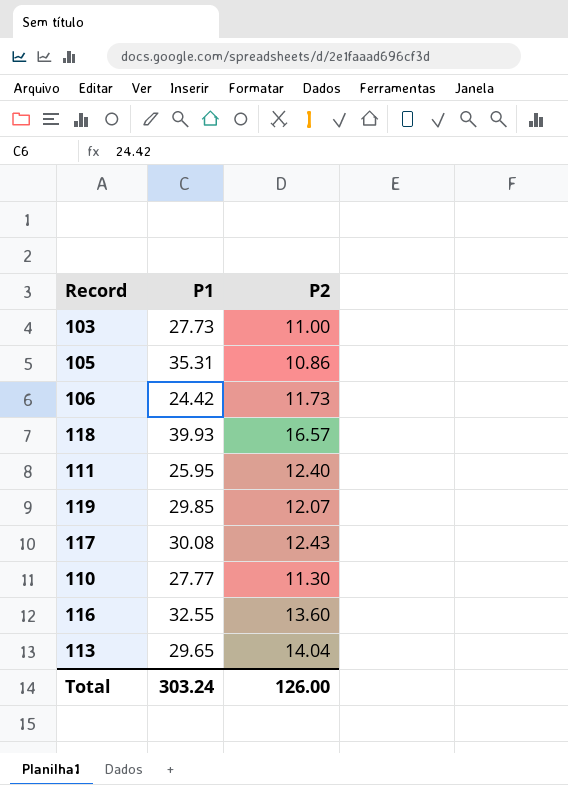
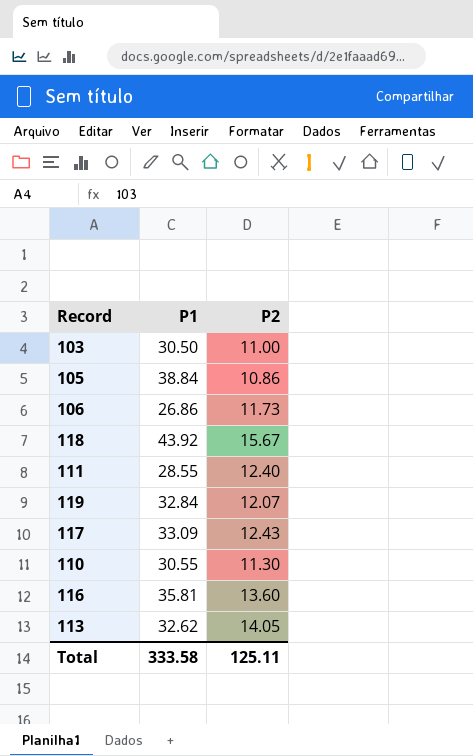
103 | P1: 27.73 -> 30.50
105 | P1: 35.31 -> 38.84
106 | P1: 24.42 -> 26.86
118 | P1: 39.93 -> 43.92
118 | P2: 16.57 -> 15.67
111 | P1: 25.95 -> 28.55
119 | P1: 29.85 -> 32.84
117 | P1: 30.08 -> 33.09
110 | P1: 27.77 -> 30.55
116 | P1: 32.55 -> 35.81
113 | P1: 29.65 -> 32.62
113 | P2: 14.04 -> 14.05
Total | P1: 303.24 -> 333.58
Total | P2: 126.00 -> 125.11

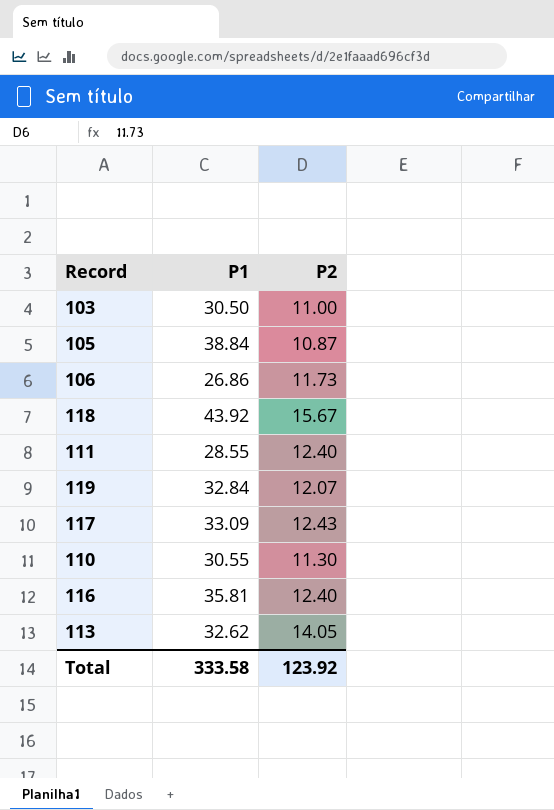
105 | P2: 10.86 -> 10.87
116 | P2: 13.60 -> 12.40
Total | P2: 125.11 -> 123.92

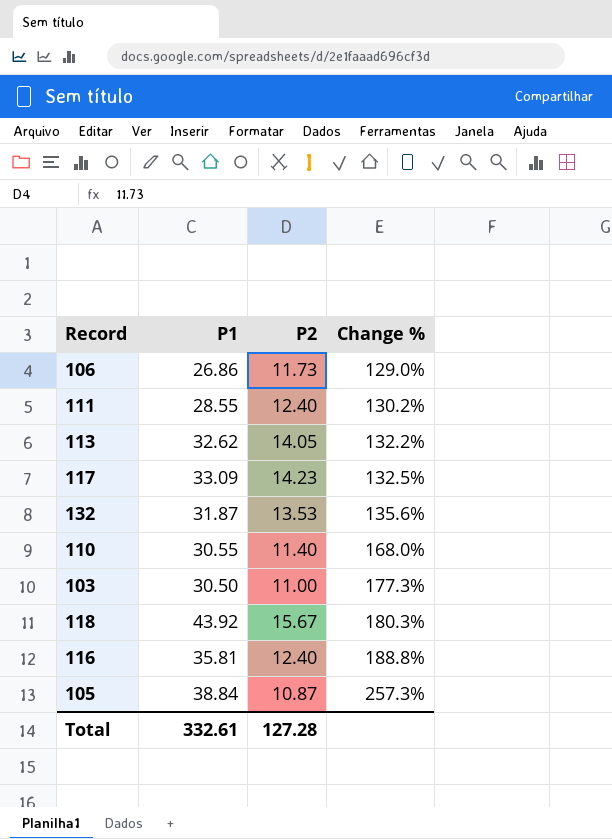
row order: none -> Change % ascending
column Change % | formula: none -> ([P1] - [P2]) / [P2]
row 119: 32.84 | 12.07 -> none
117 | P2: 12.43 -> 14.23
row 132: none -> 31.87 | 13.53 | 135.6%
110 | P2: 11.30 -> 11.40
Total | P1: 333.58 -> 332.61
Total | P2: 123.92 -> 127.28

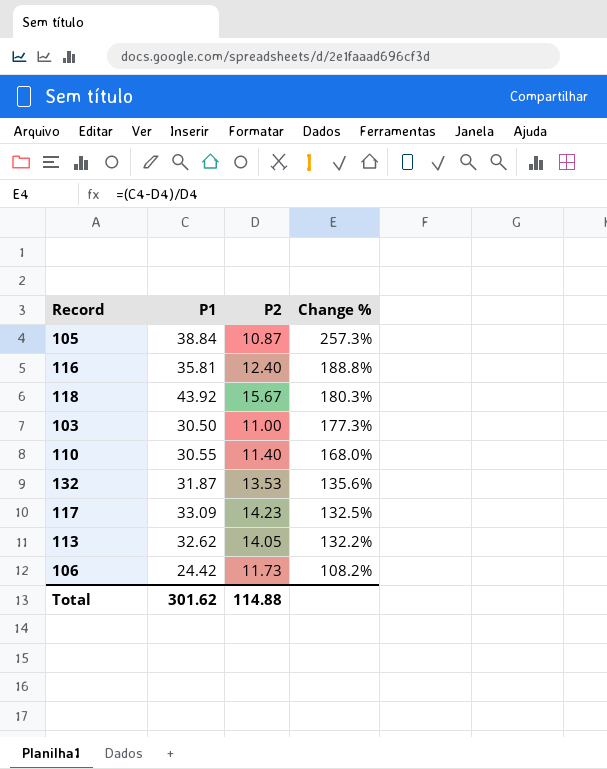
row order: Change % ascending -> Change % descending
row 111: 28.55 | 12.40 | 130.2% -> none
106 | P1: 26.86 -> 24.42
106 | Change %: 129.0% -> 108.2%
Total | P1: 332.61 -> 301.62
Total | P2: 127.28 -> 114.88

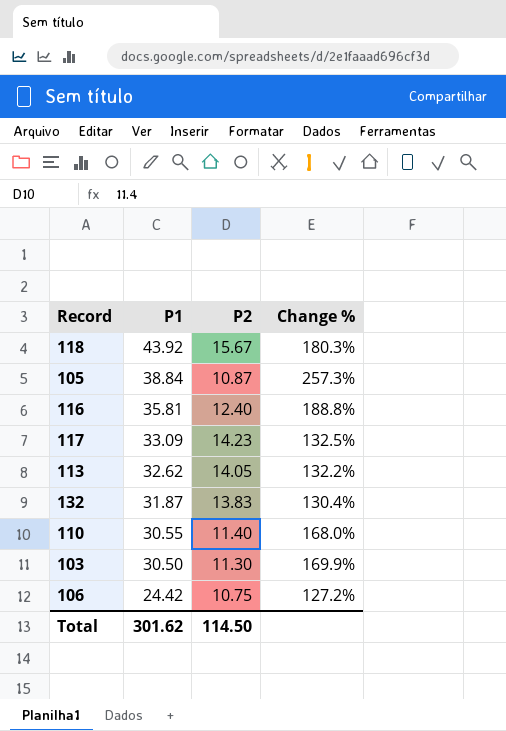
row order: Change % descending -> P1 descending
132 | P2: 13.53 -> 13.83
132 | Change %: 135.6% -> 130.4%
103 | P2: 11.00 -> 11.30
103 | Change %: 177.3% -> 169.9%
106 | P2: 11.73 -> 10.75
106 | Change %: 108.2% -> 127.2%
Total | P2: 114.88 -> 114.50

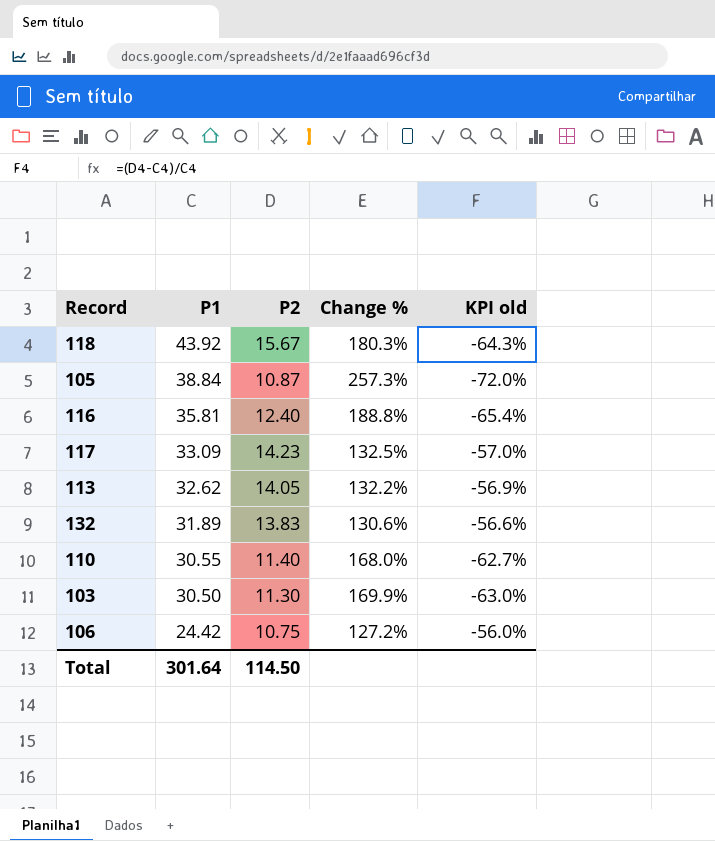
column KPI old | formula: none -> ([P2] - [P1]) / [P1]
132 | P1: 31.87 -> 31.89
132 | Change %: 130.4% -> 130.6%
Total | P1: 301.62 -> 301.64

